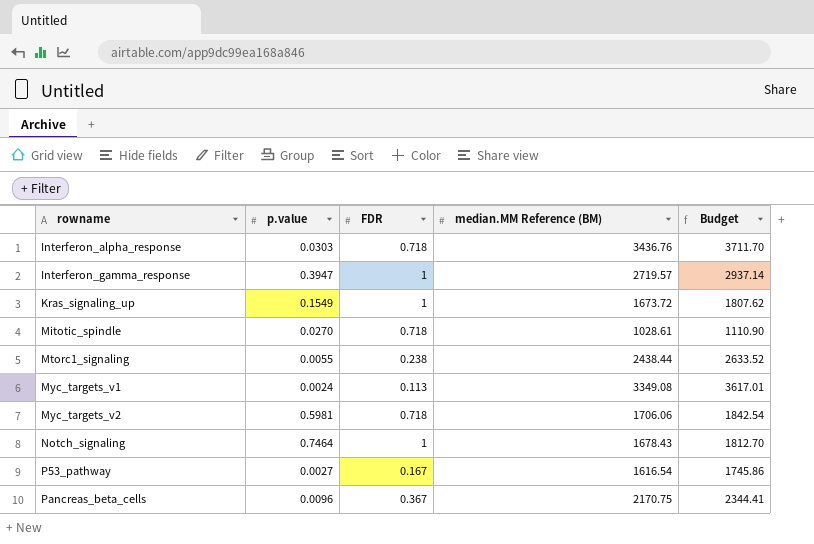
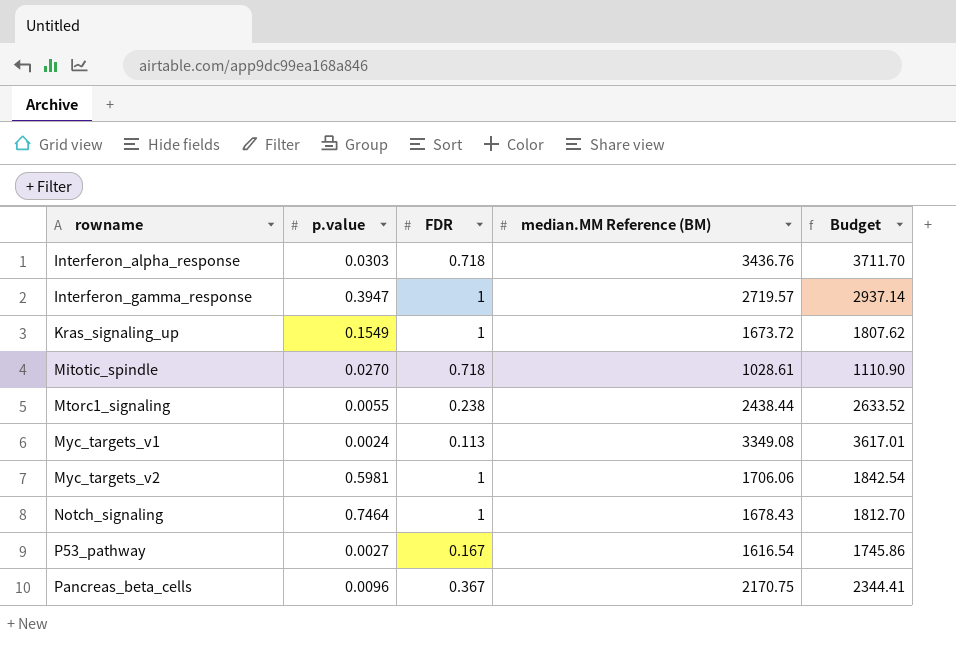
Myc_targets_v2 | FDR: 0.718 -> 1

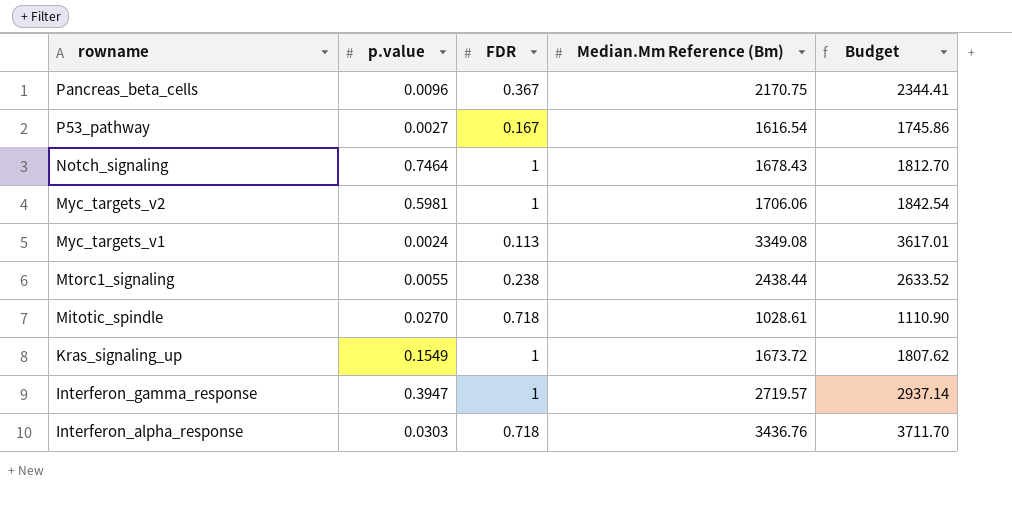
row order: rowname ascending -> rowname descending
column name: median.MM Reference (BM) -> Median.Mm Reference (Bm)

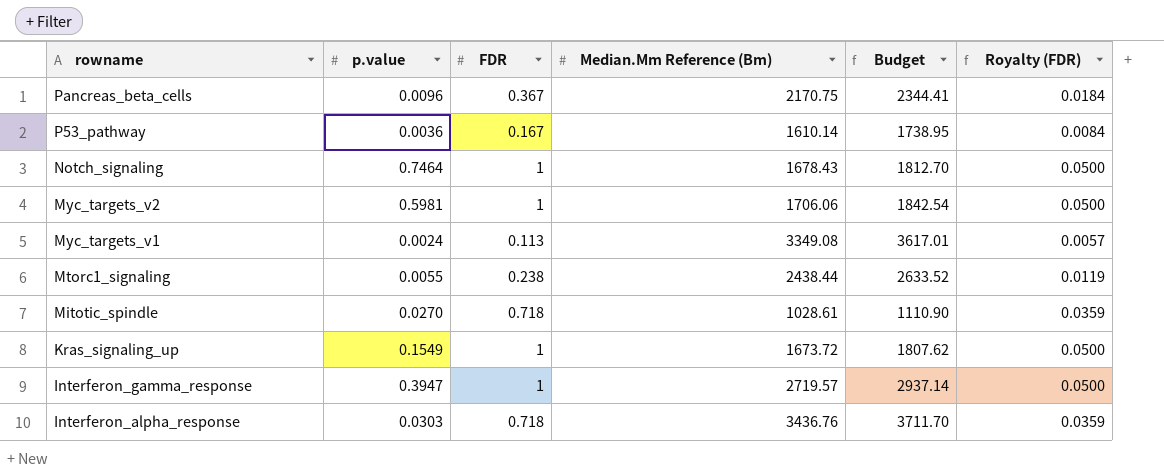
column Royalty (FDR) | formula: none -> [FDR] * 0.05
P53_pathway | p.value: 0.0027 -> 0.0036
P53_pathway | Median.Mm Reference (Bm): 1616.54 -> 1610.14
P53_pathway | Budget: 1745.86 -> 1738.95

